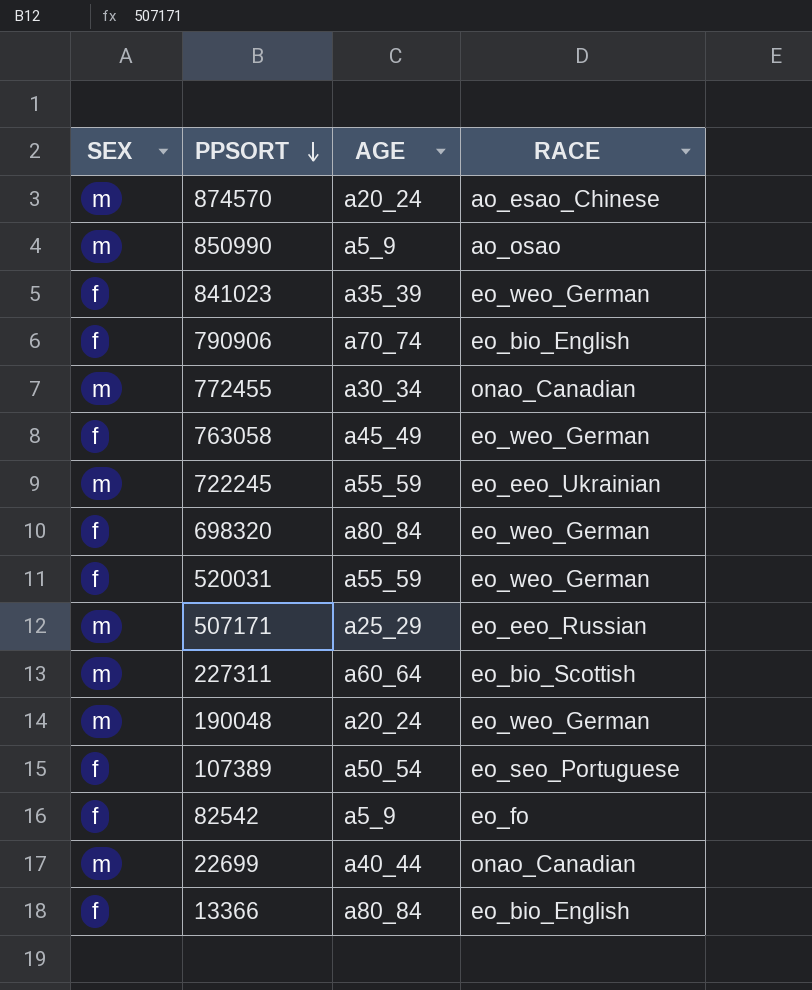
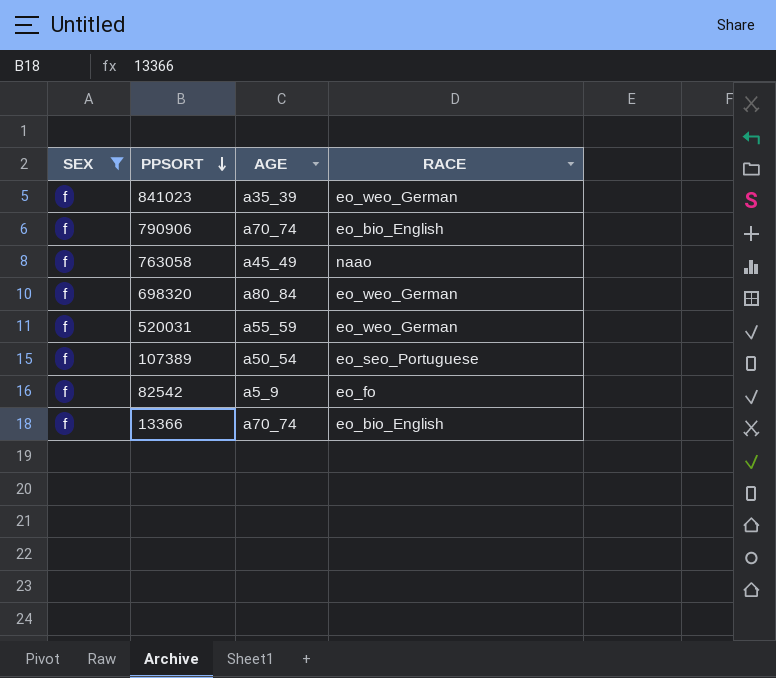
filter: none -> SEX = f
763058 | RACE: eo_weo_German -> naao
13366 | AGE: a80_84 -> a70_74

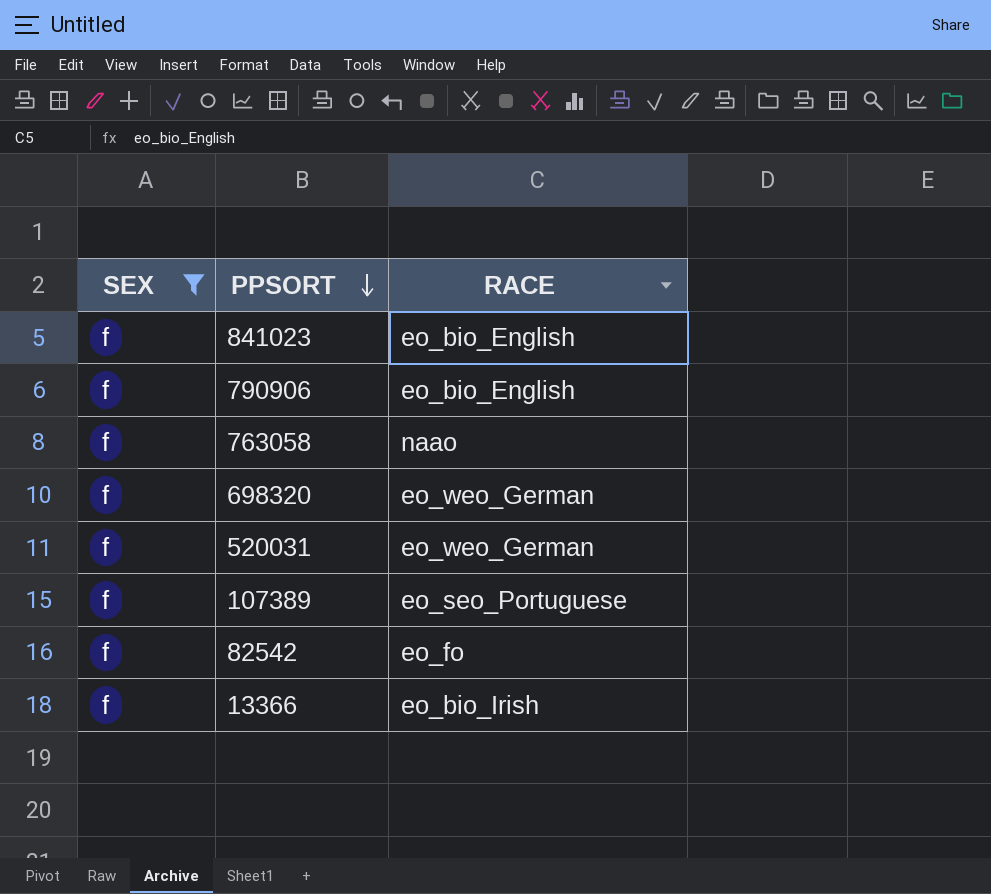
column AGE | position: 3 -> none
841023 | RACE: eo_weo_German -> eo_bio_English
13366 | RACE: eo_bio_English -> eo_bio_Irish

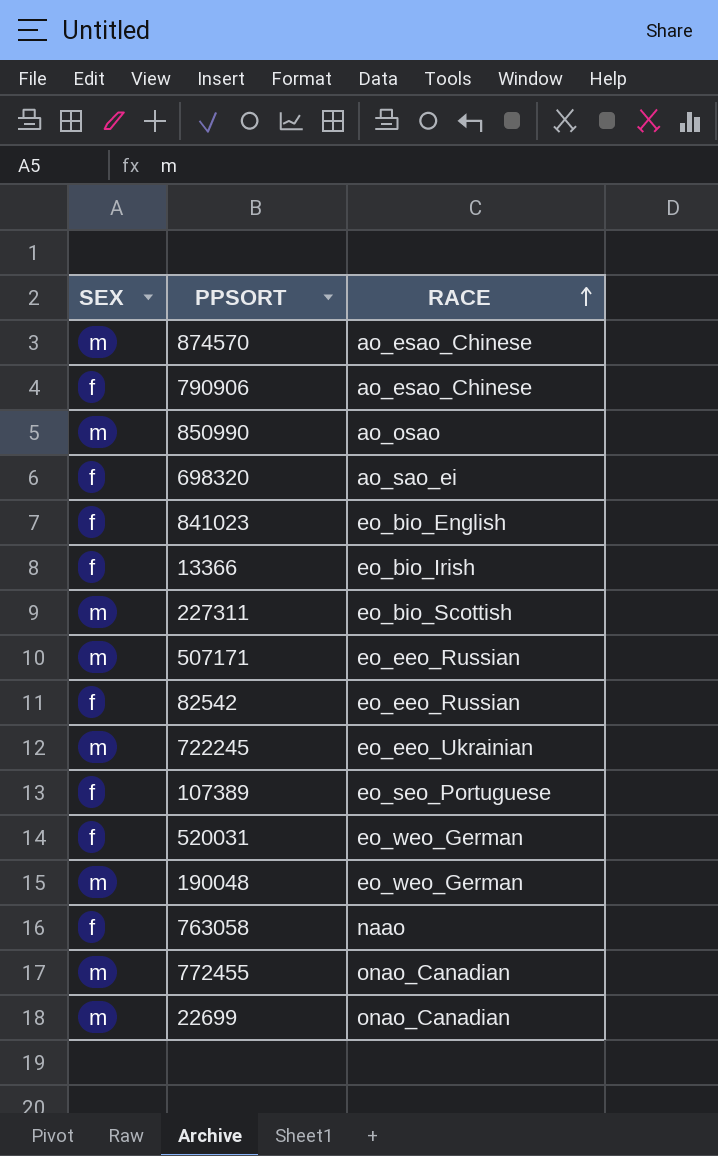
filter: SEX = f -> none
row order: PPSORT descending -> RACE ascending
790906 | RACE: eo_bio_English -> ao_esao_Chinese
698320 | RACE: eo_weo_German -> ao_sao_ei
82542 | RACE: eo_fo -> eo_eeo_Russian

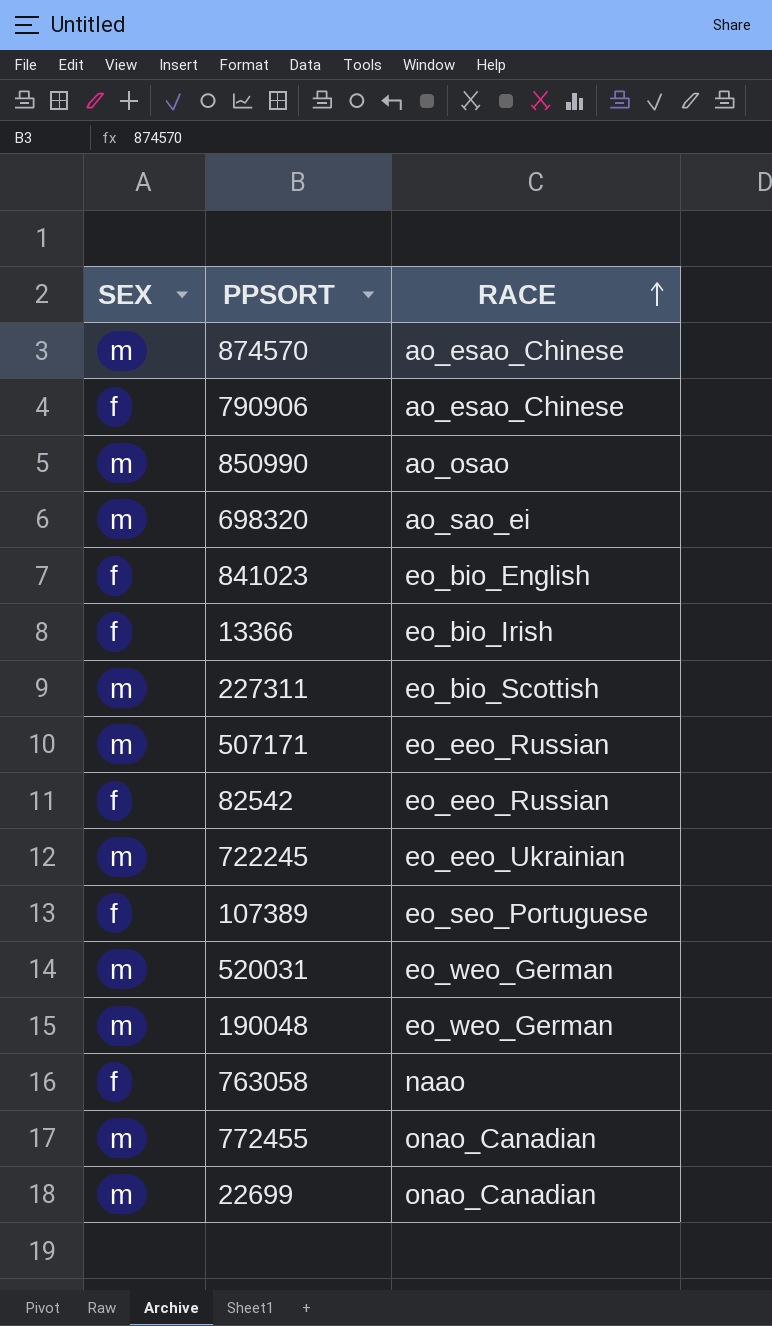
698320 | SEX: f -> m
520031 | SEX: f -> m

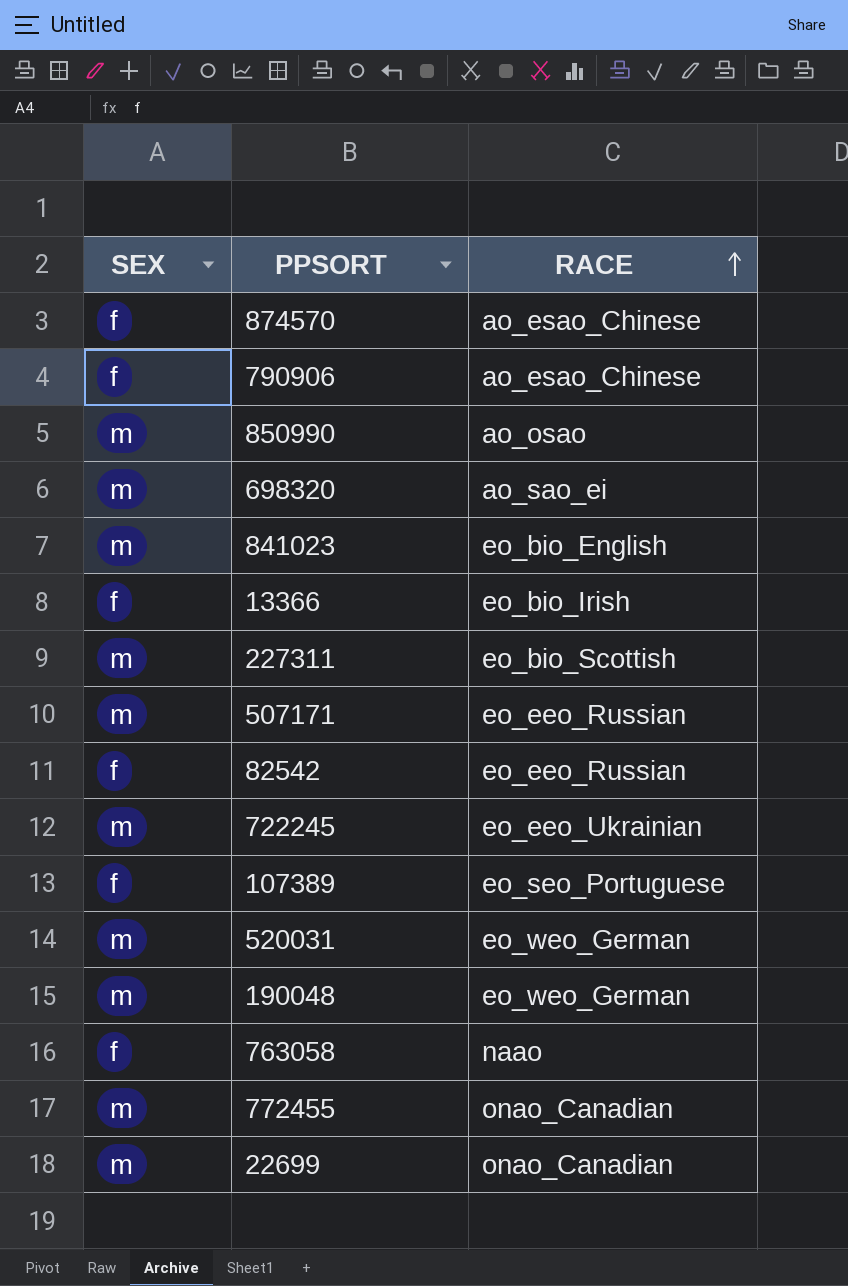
874570 | SEX: m -> f
841023 | SEX: f -> m

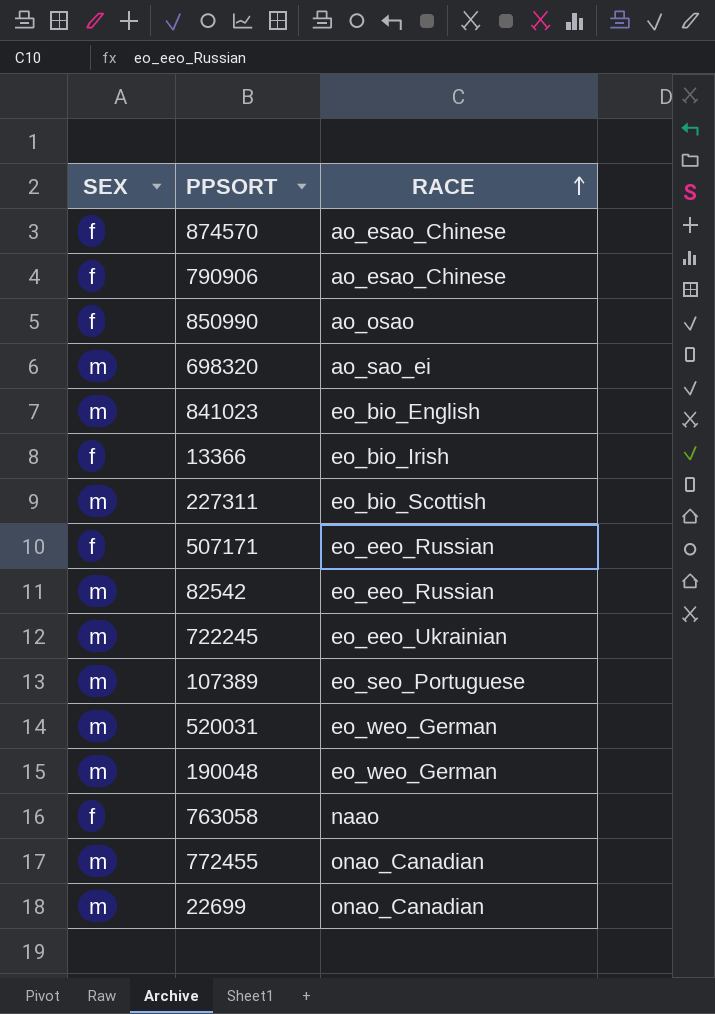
850990 | SEX: m -> f
507171 | SEX: m -> f
82542 | SEX: f -> m
107389 | SEX: f -> m

